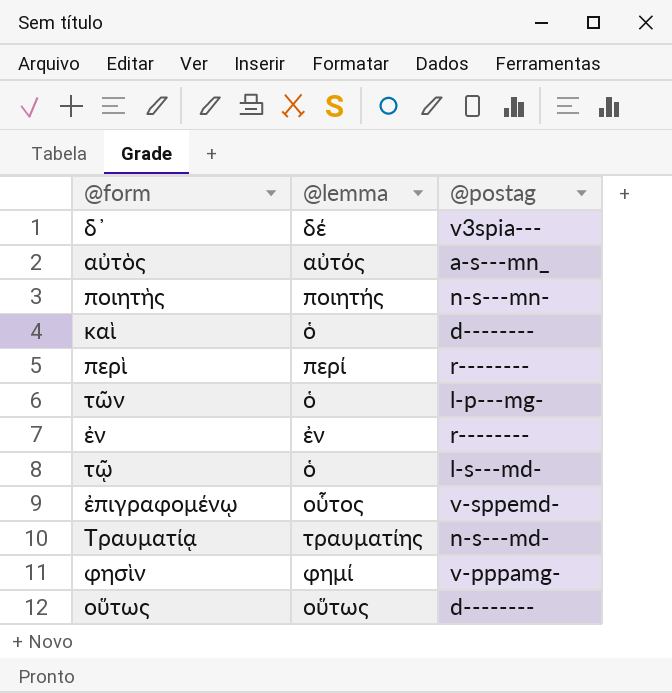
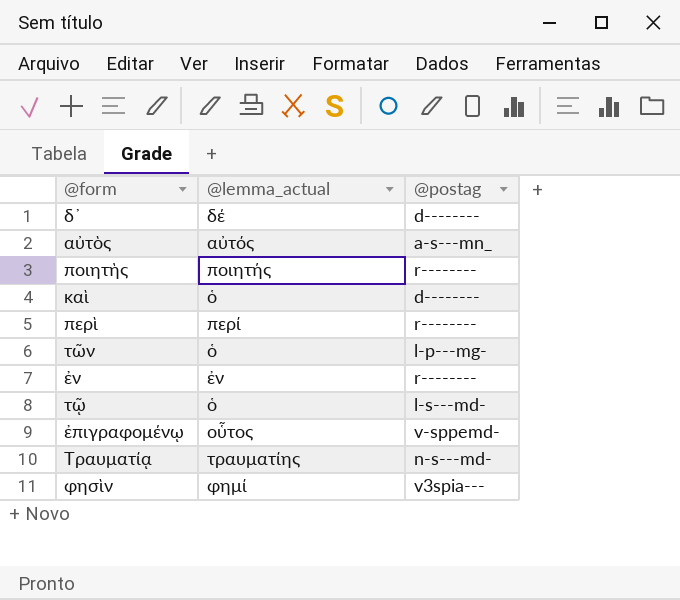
column name: @lemma -> @lemma_actual
row οὕτως: οὕτως | d-------- -> none
δ᾽ | @postag: v3spia--- -> d--------
ποιητὴς | @postag: n-s---mn- -> r--------
φησὶν | @postag: v-pppamg- -> v3spia---

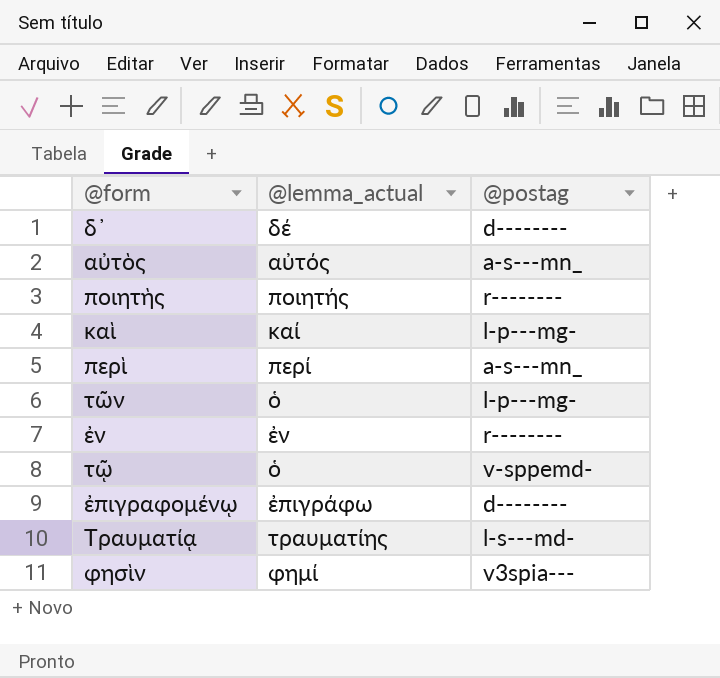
καὶ | @lemma_actual: ὁ -> καί
καὶ | @postag: d-------- -> l-p---mg-
περὶ | @postag: r-------- -> a-s---mn_
τῷ | @postag: l-s---md- -> v-sppemd-
ἐπιγραφομένῳ | @lemma_actual: οὗτος -> ἐπιγράφω
ἐπιγραφομένῳ | @postag: v-sppemd- -> d--------
Τραυματίᾳ | @postag: n-s---md- -> l-s---md-

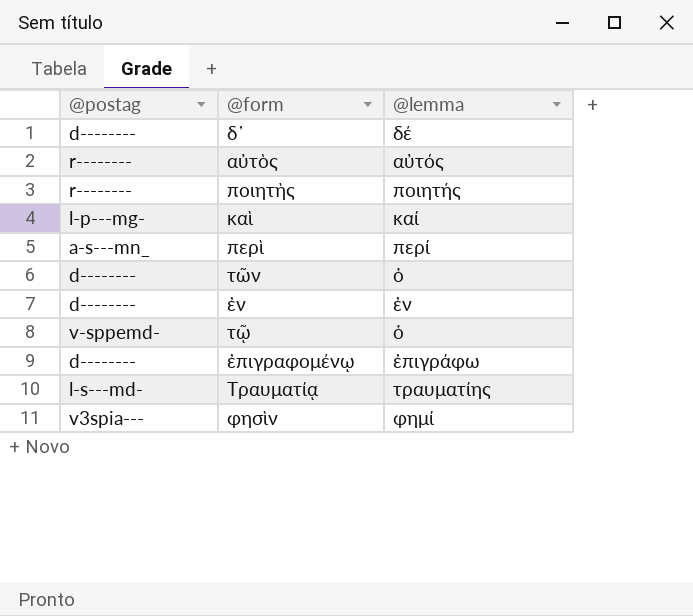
column @postag | position: 3 -> 1
column name: @lemma_actual -> @lemma
αὐτὸς | @postag: a-s---mn_ -> r--------
τῶν | @postag: l-p---mg- -> d--------
ἐν | @postag: r-------- -> d--------

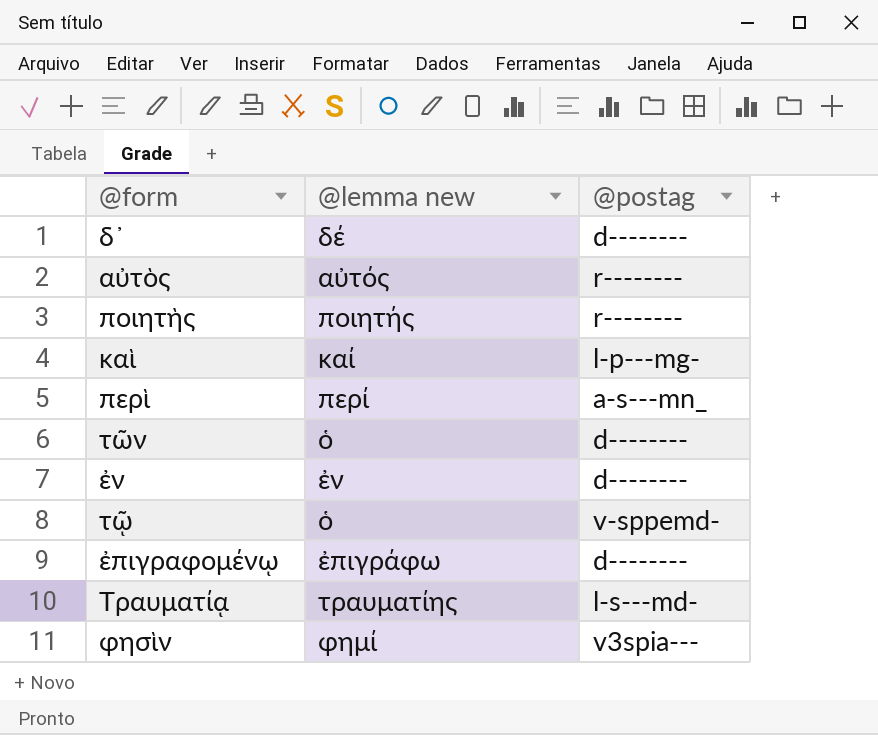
column name: @lemma -> @lemma new
column @postag | position: 1 -> 3

